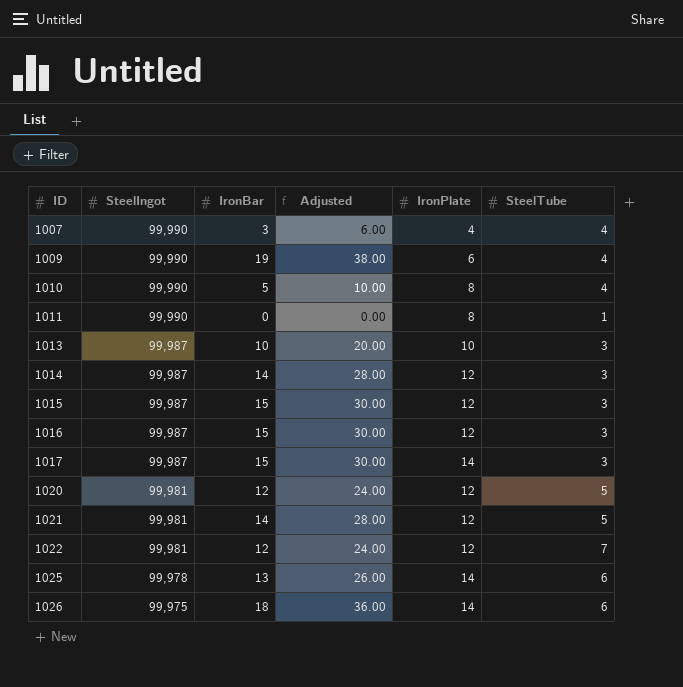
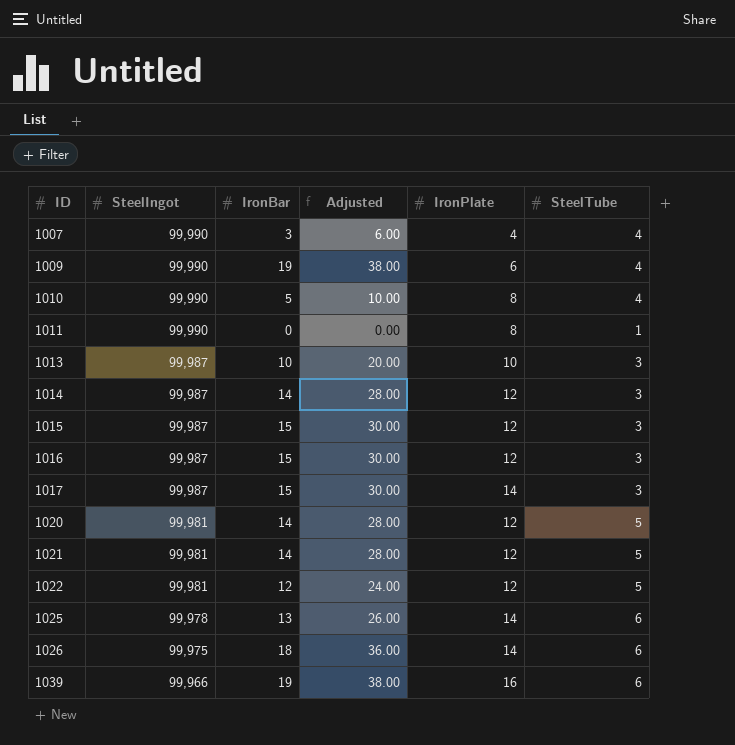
1020 | IronBar: 12 -> 14
1020 | Adjusted: 24.00 -> 28.00
1022 | SteelTube: 7 -> 5
row 1039: none -> 99,966 | 19 | 38.00 | 16 | 6

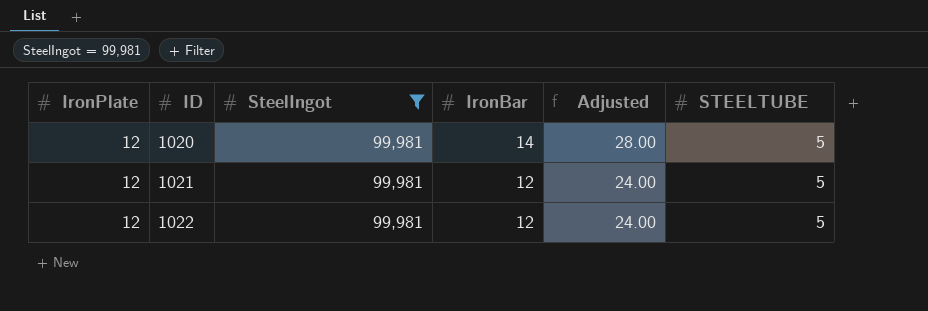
filter: none -> SteelIngot = 99,981
column IronPlate | position: 5 -> 1
column name: SteelTube -> STEELTUBE
1021 | IronBar: 14 -> 12
1021 | Adjusted: 28.00 -> 24.00

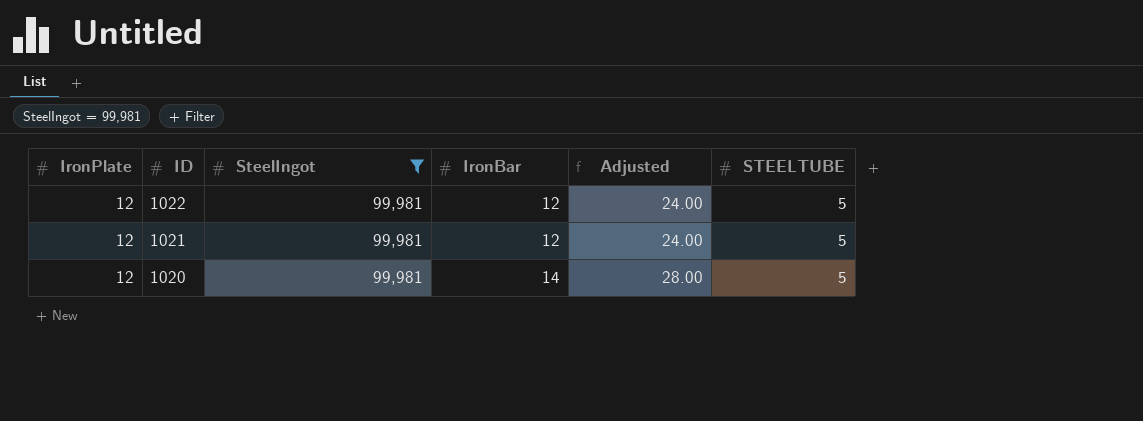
row order: ID ascending -> ID descending

